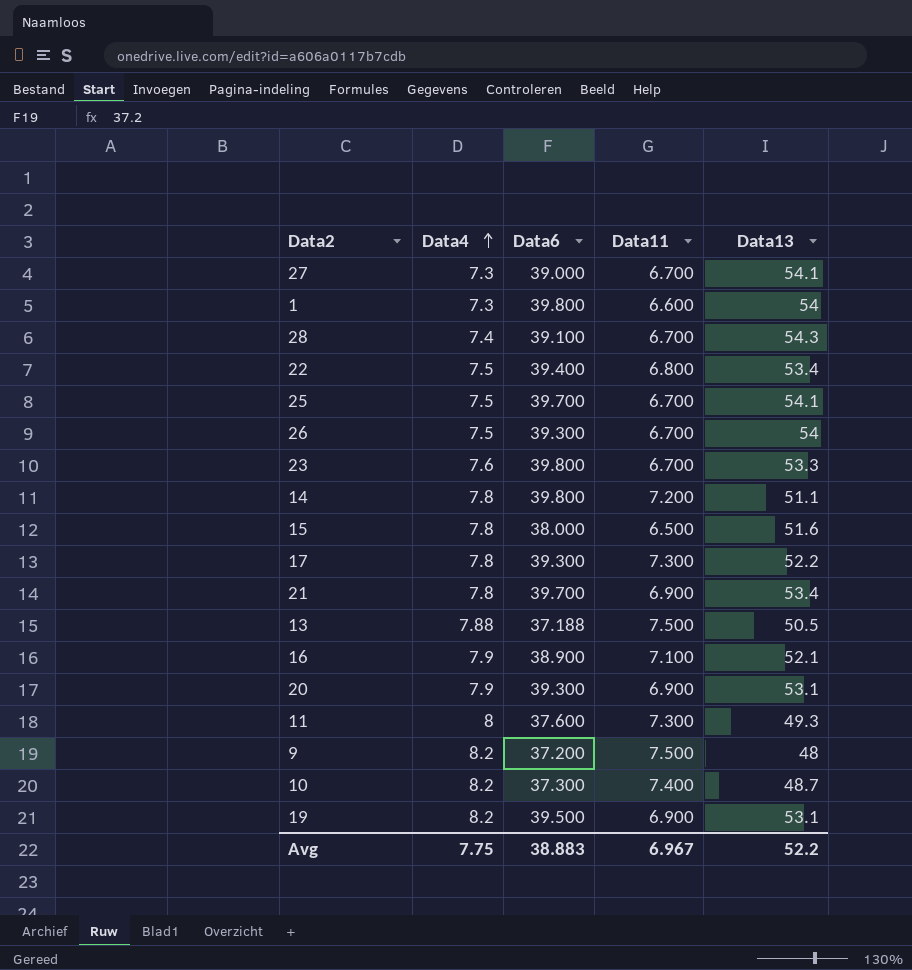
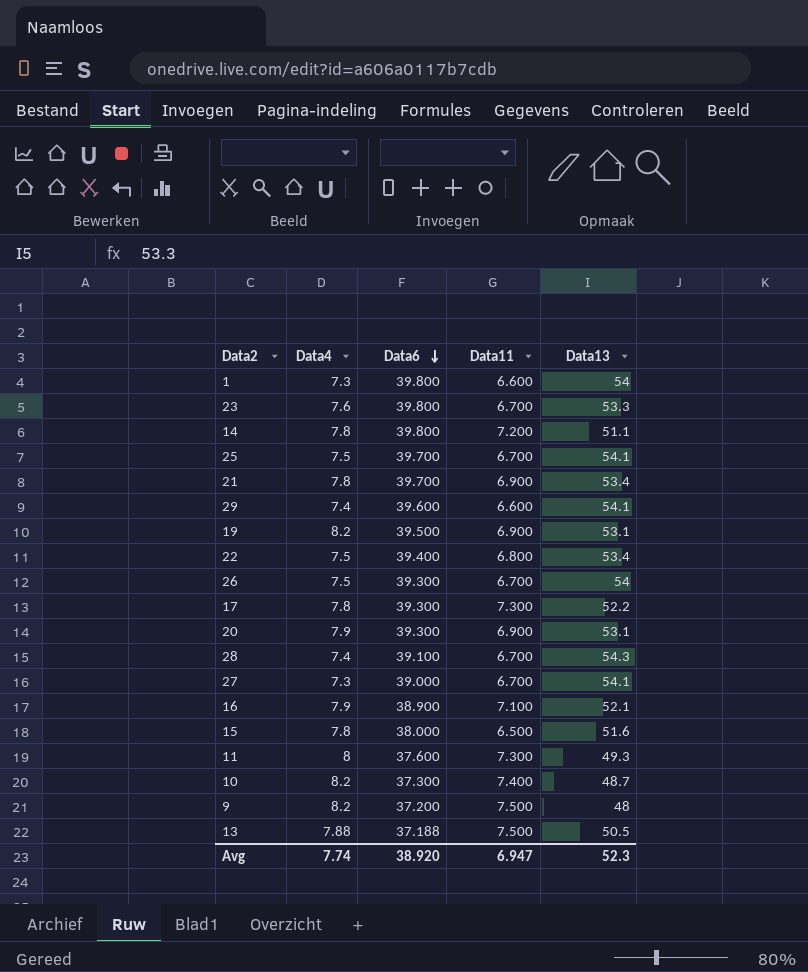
row order: Data4 ascending -> Data6 descending
row 29: none -> 7.4 | 39.600 | 6.600 | 54.1
Avg | Data4: 7.75 -> 7.74
Avg | Data6: 38.883 -> 38.920
Avg | Data11: 6.967 -> 6.947
Avg | Data13: 52.2 -> 52.3

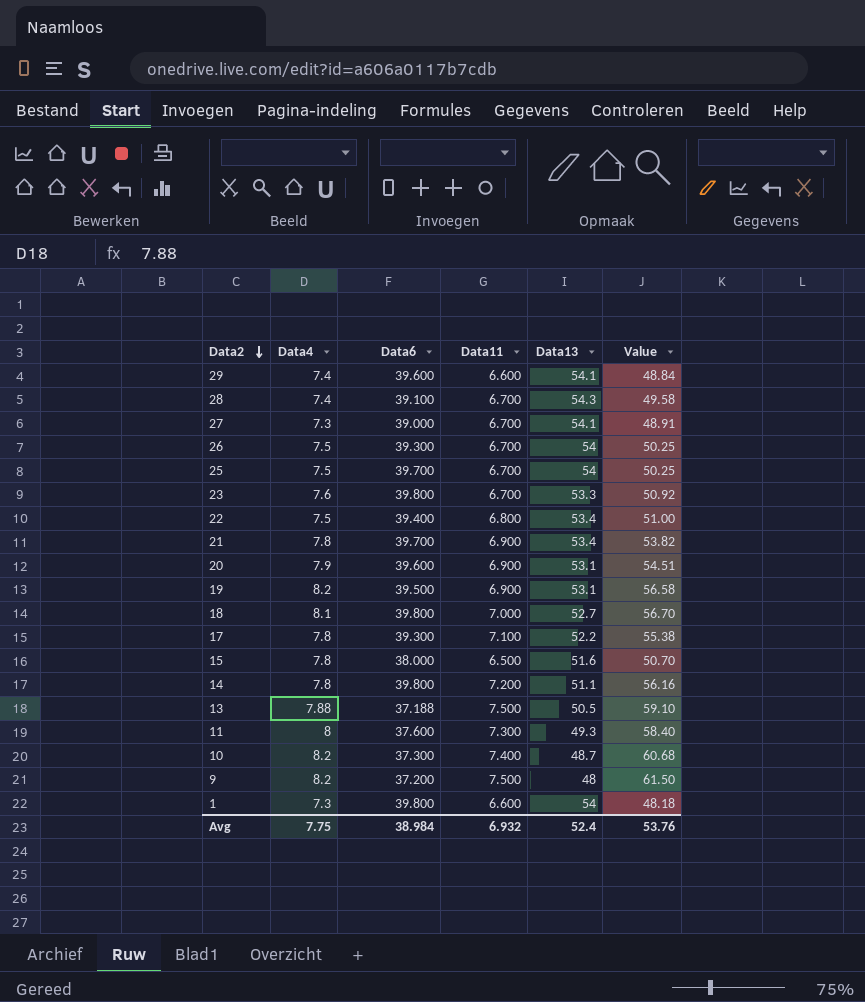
row order: Data6 descending -> Data2 descending
column Value | formula: none -> [Data4] * [Data11]
row 16: 7.9 | 38.900 | 7.100 | 52.1 -> none
25 | Data13: 54.1 -> 54
20 | Data6: 39.300 -> 39.600
row 18: none -> 8.1 | 39.800 | 7.000 | 52.7 | 56.70
17 | Data11: 7.300 -> 7.100
Avg | Data4: 7.74 -> 7.75
Avg | Data6: 38.920 -> 38.984
Avg | Data11: 6.947 -> 6.932
Avg | Data13: 52.3 -> 52.4

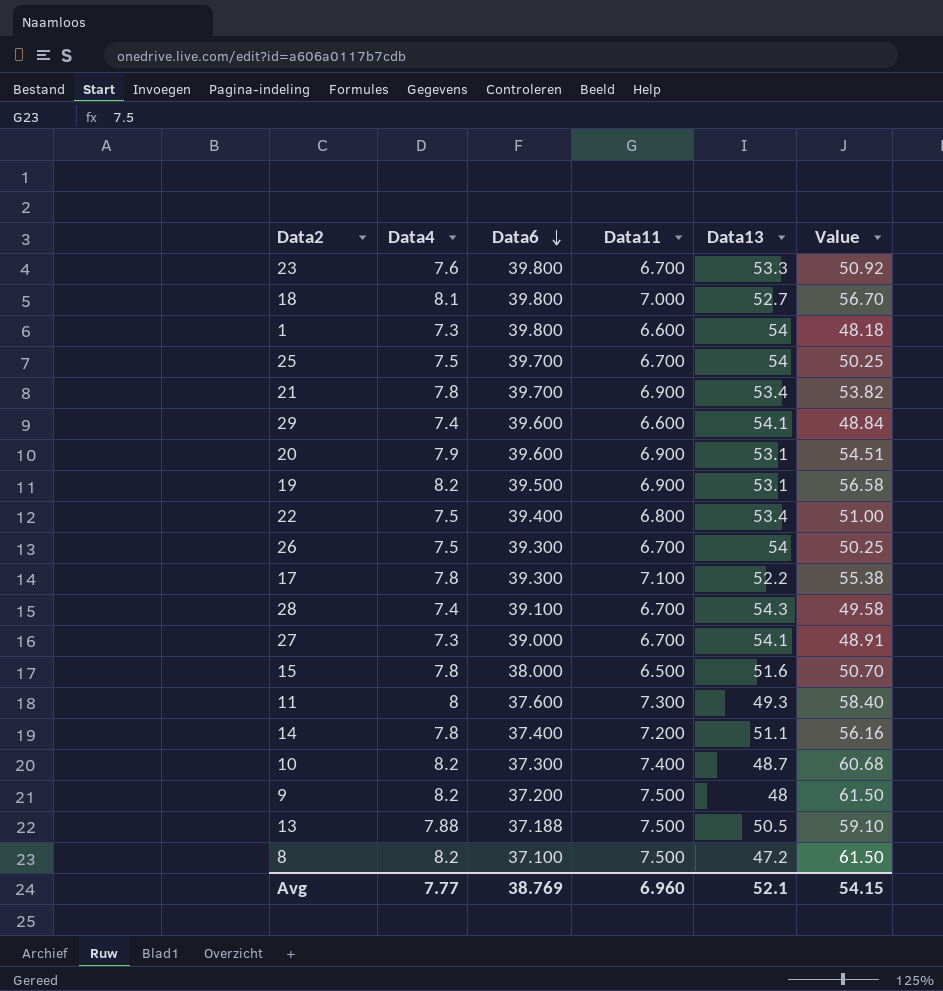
row order: Data2 descending -> Data6 descending
14 | Data6: 39.800 -> 37.400
row 8: none -> 8.2 | 37.100 | 7.500 | 47.2 | 61.50
Avg | Data4: 7.75 -> 7.77
Avg | Data6: 38.984 -> 38.769
Avg | Data11: 6.932 -> 6.960
Avg | Data13: 52.4 -> 52.1
Avg | Value: 53.76 -> 54.15

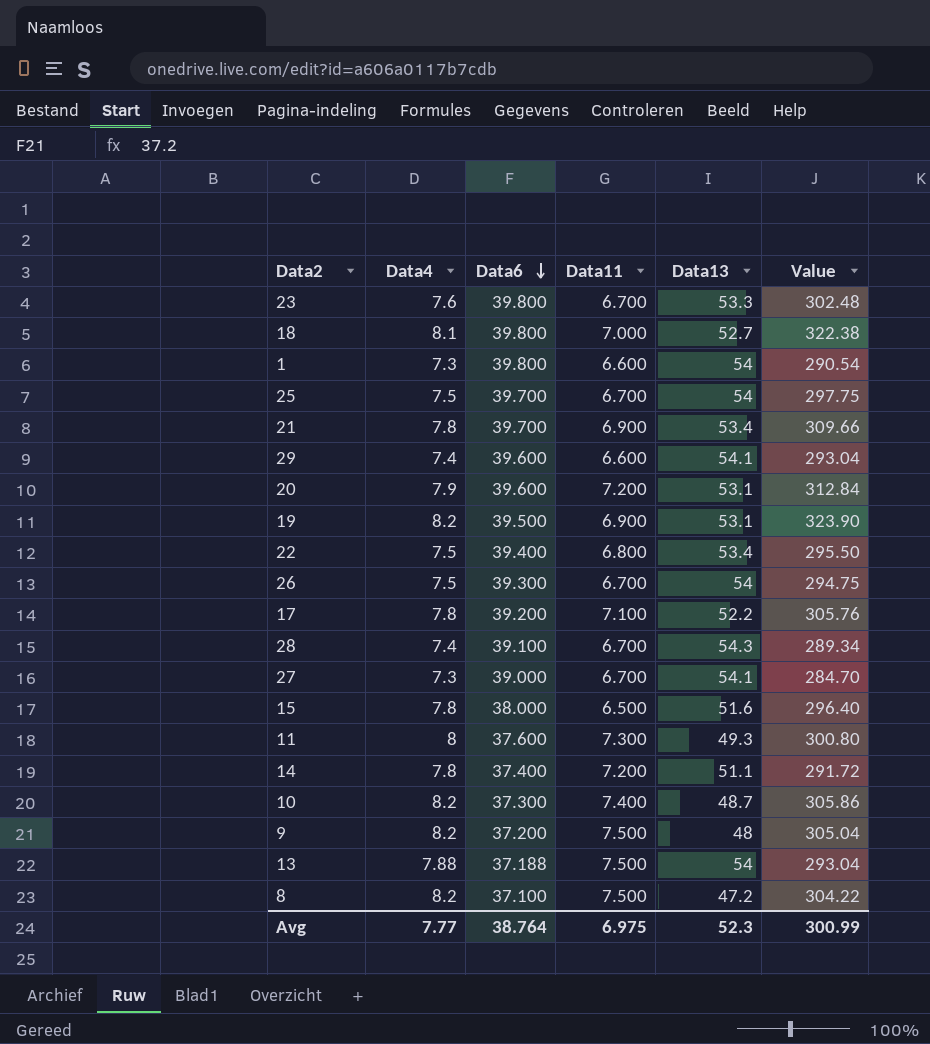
column Value | formula: [Data4] * [Data11] -> [Data4] * [Data6]
20 | Data11: 6.900 -> 7.200
17 | Data6: 39.300 -> 39.200
13 | Data13: 50.5 -> 54
Avg | Data6: 38.769 -> 38.764
Avg | Data11: 6.960 -> 6.975
Avg | Data13: 52.1 -> 52.3
Avg | Value: 54.15 -> 300.99

